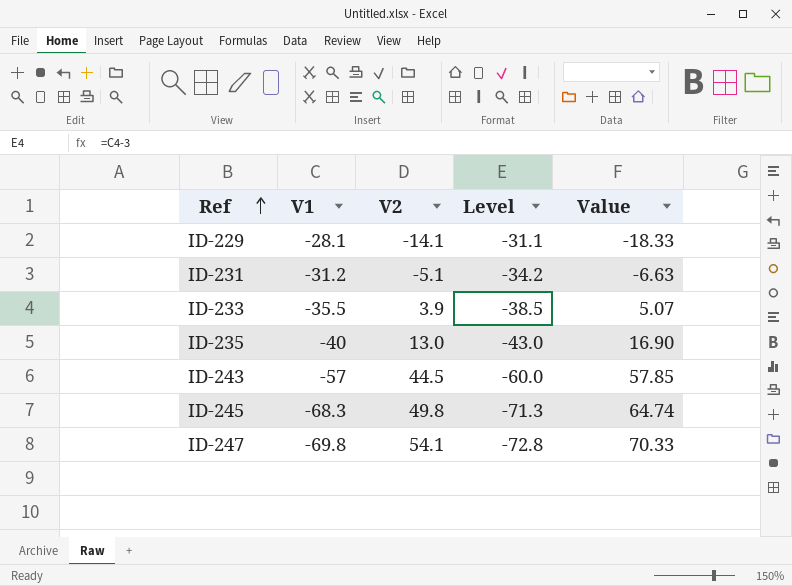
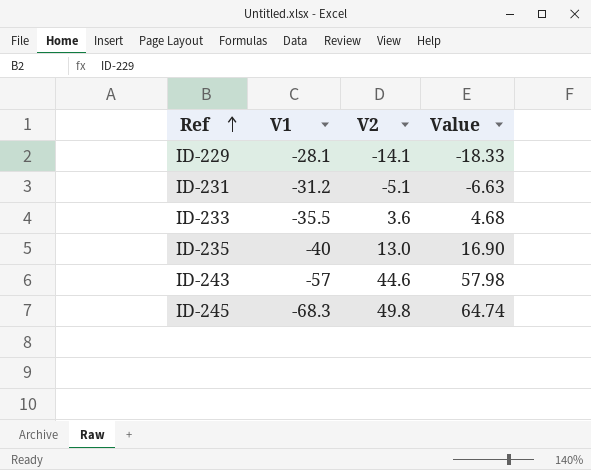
column Level | formula: [V1] - 3 -> none
row ID-247: -69.8 | 54.1 | -72.8 | 70.33 -> none
ID-233 | V2: 3.9 -> 3.6
ID-233 | Value: 5.07 -> 4.68
ID-243 | V2: 44.5 -> 44.6
ID-243 | Value: 57.85 -> 57.98

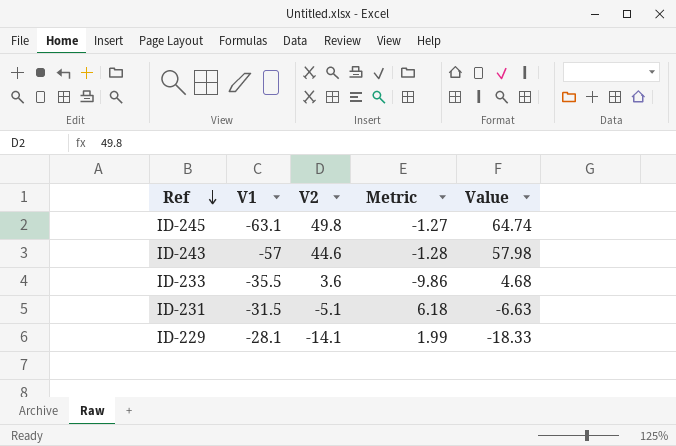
row order: Ref ascending -> Ref descending
column Metric | formula: none -> [V1] / [V2]
row ID-235: -40 | 13.0 | 16.90 -> none
ID-245 | V1: -68.3 -> -63.1
ID-231 | V1: -31.2 -> -31.5

